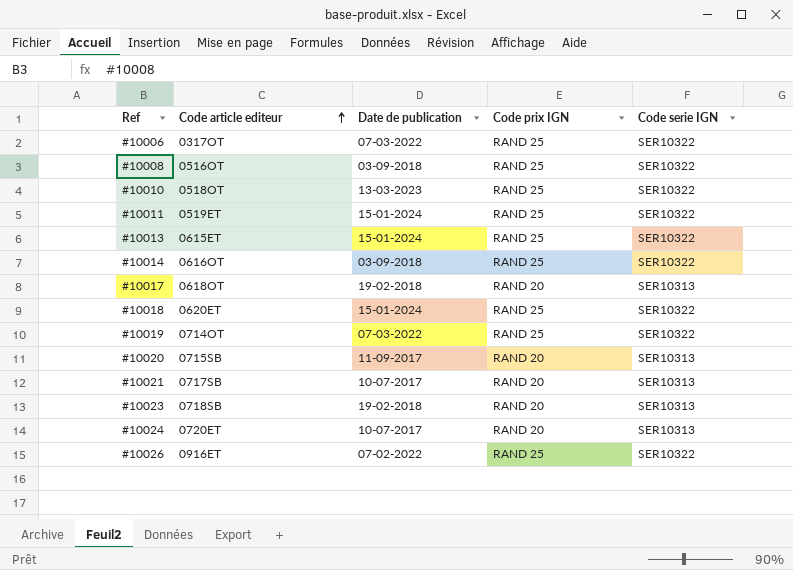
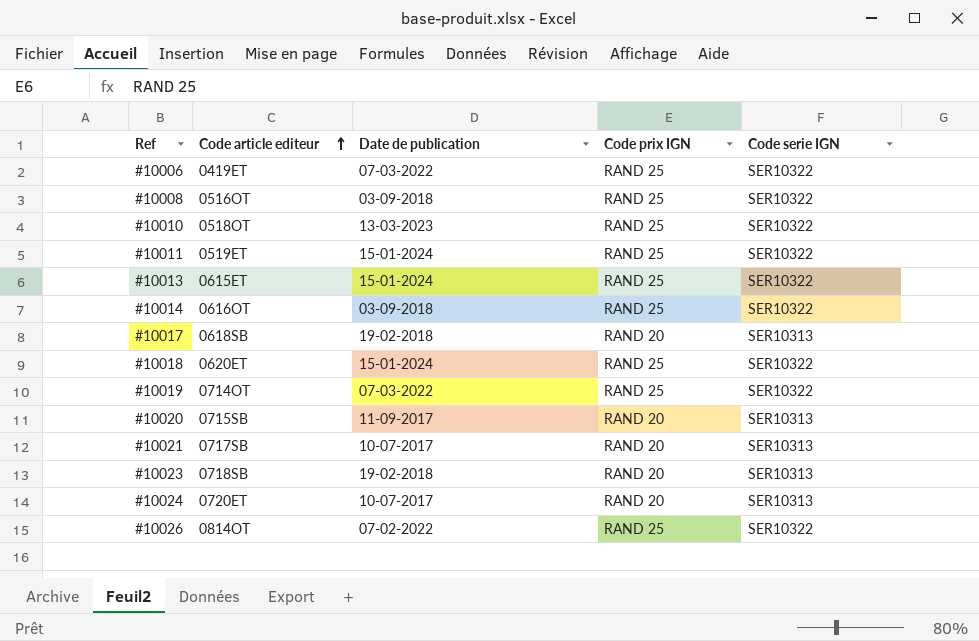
#10006 | Code article editeur: 0317OT -> 0419ET
#10017 | Code article editeur: 0618OT -> 0618SB
#10026 | Code article editeur: 0916ET -> 0814OT

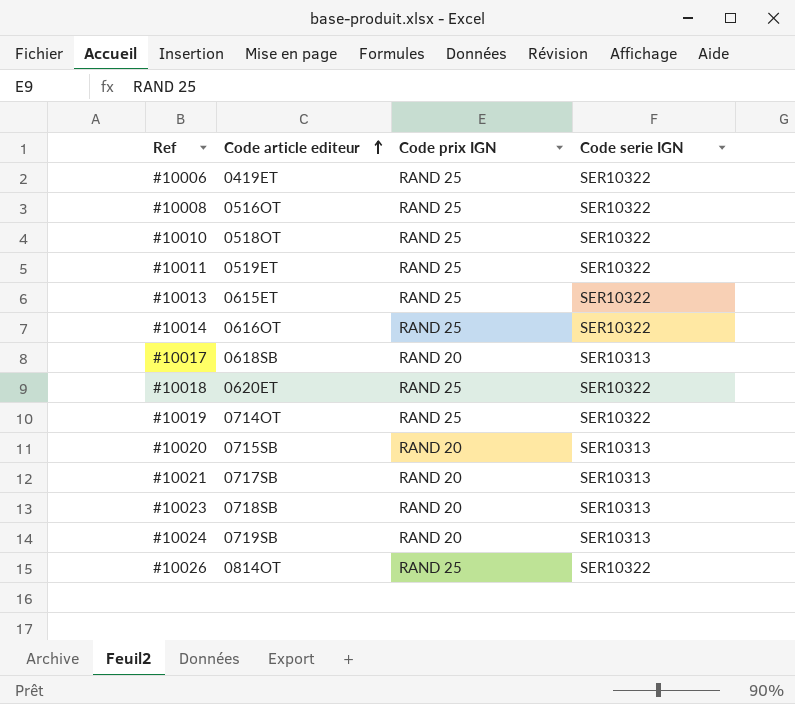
column Date de publication | position: 3 -> none
#10024 | Code article editeur: 0720ET -> 0719SB

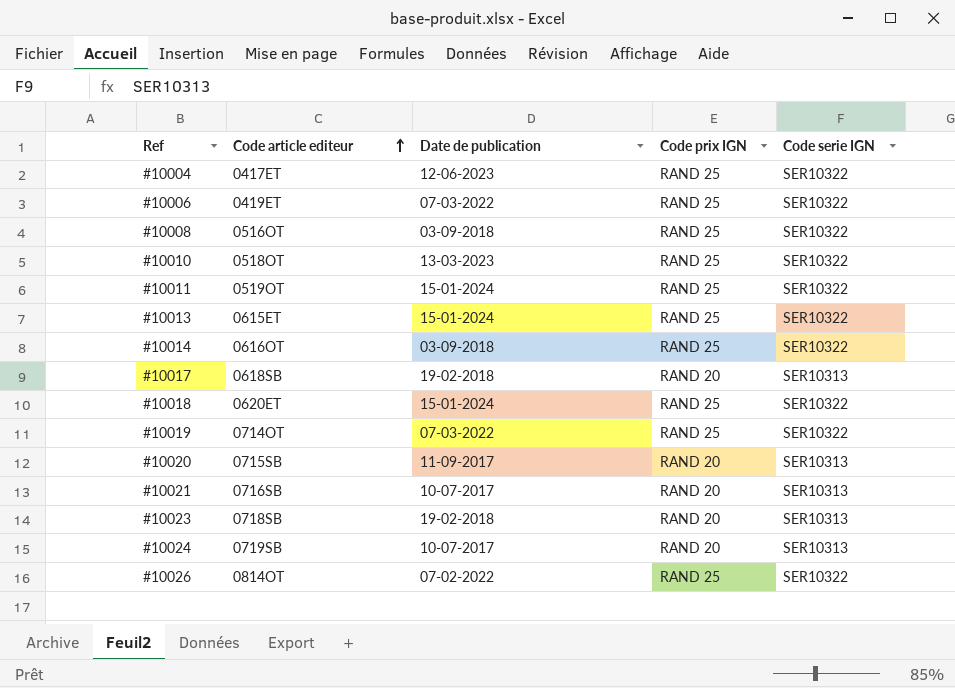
column Date de publication | position: none -> 3
row #10004: none -> 0417ET | 12-06-2023 | RAND 25 | SER10322
#10011 | Code article editeur: 0519ET -> 0519OT
#10021 | Code article editeur: 0717SB -> 0716SB

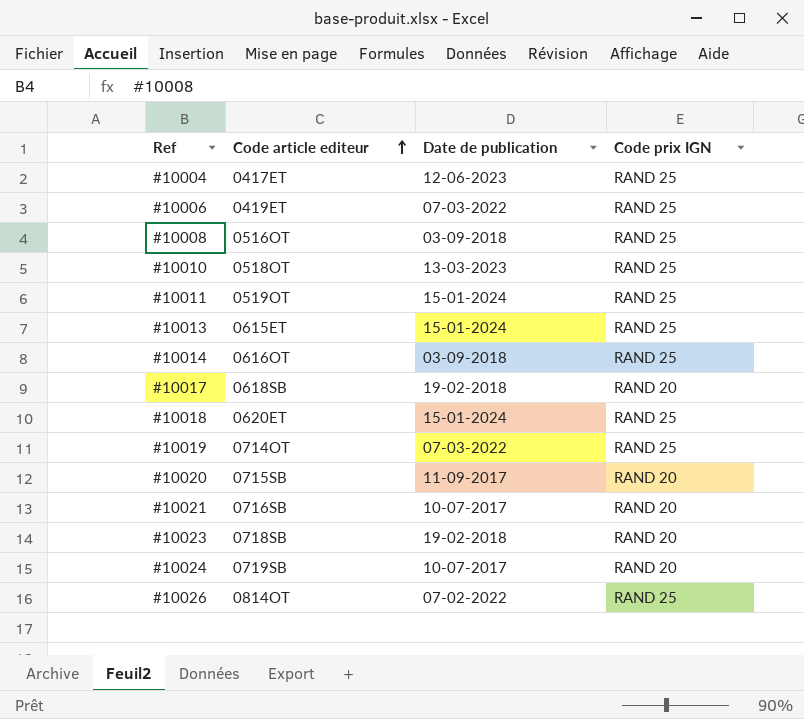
column Code serie IGN | position: 5 -> none

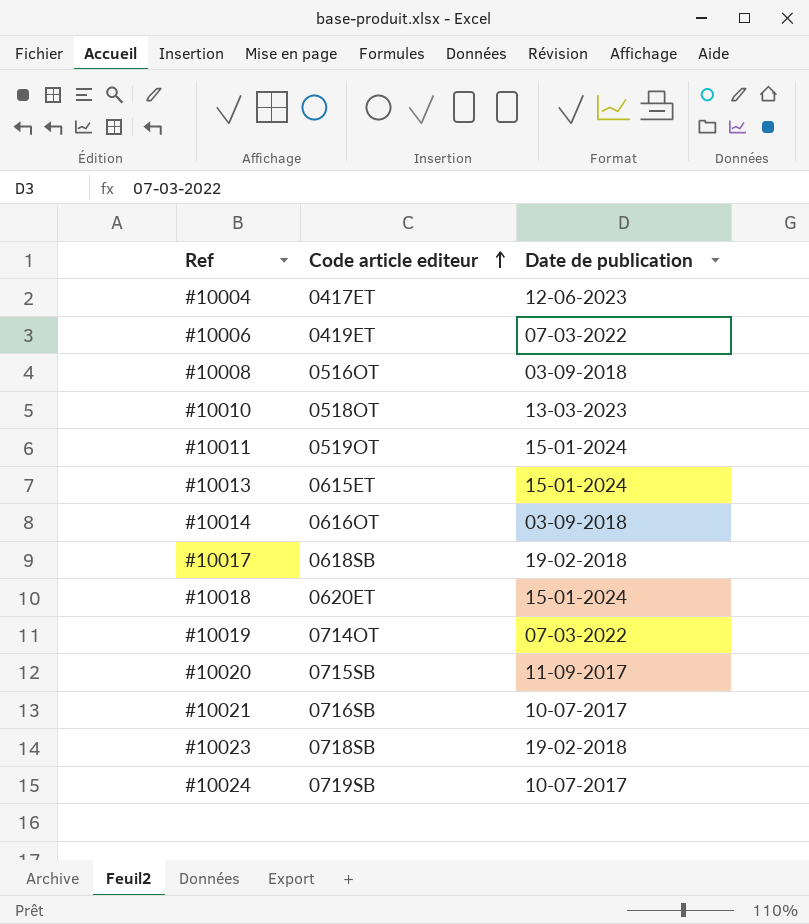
column Code prix IGN | position: 4 -> none
row #10026: 0814OT | 07-02-2022 | RAND 25 -> none

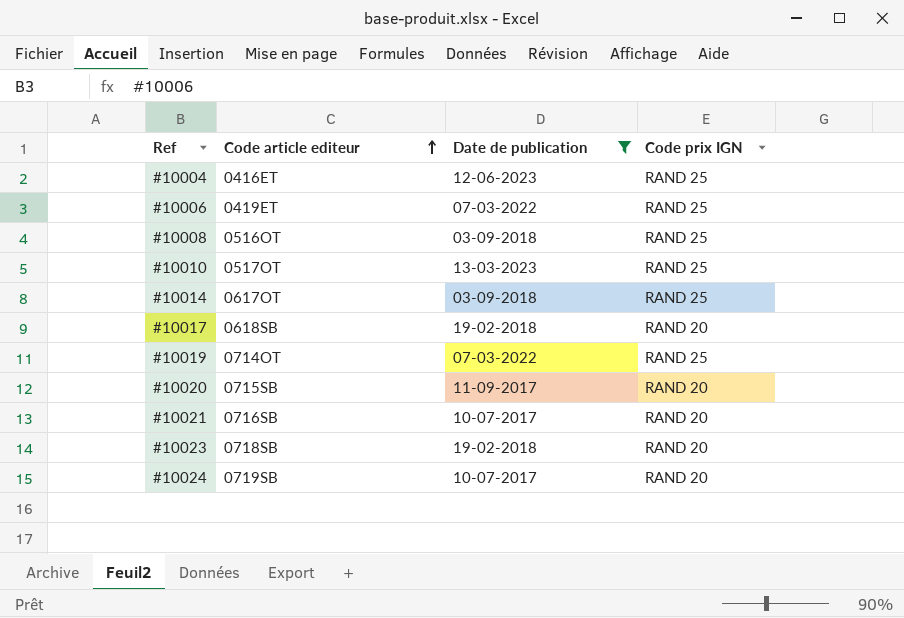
filter: none -> Date de publication != 15-01-2024
column Code prix IGN | position: none -> 4
#10004 | Code article editeur: 0417ET -> 0416ET
#10010 | Code article editeur: 0518OT -> 0517OT
#10014 | Code article editeur: 0616OT -> 0617OT

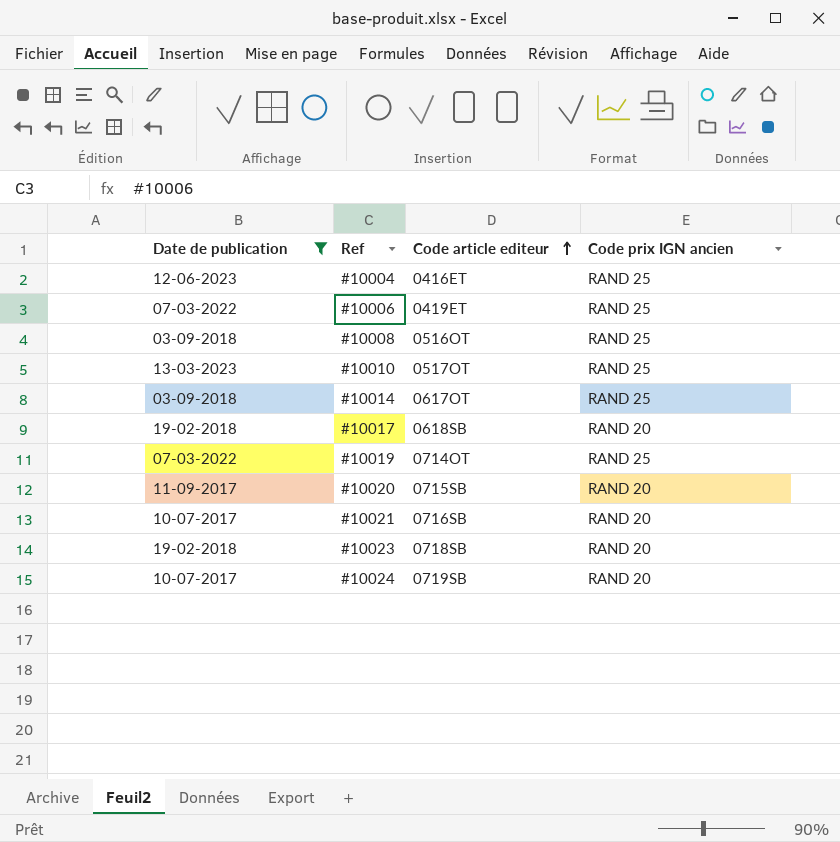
column Date de publication | position: 3 -> 1
column name: Code prix IGN -> Code prix IGN ancien

